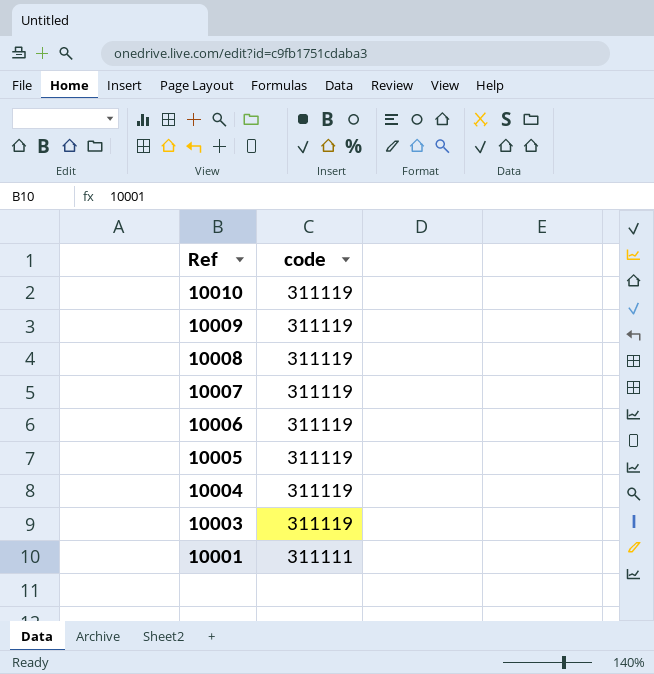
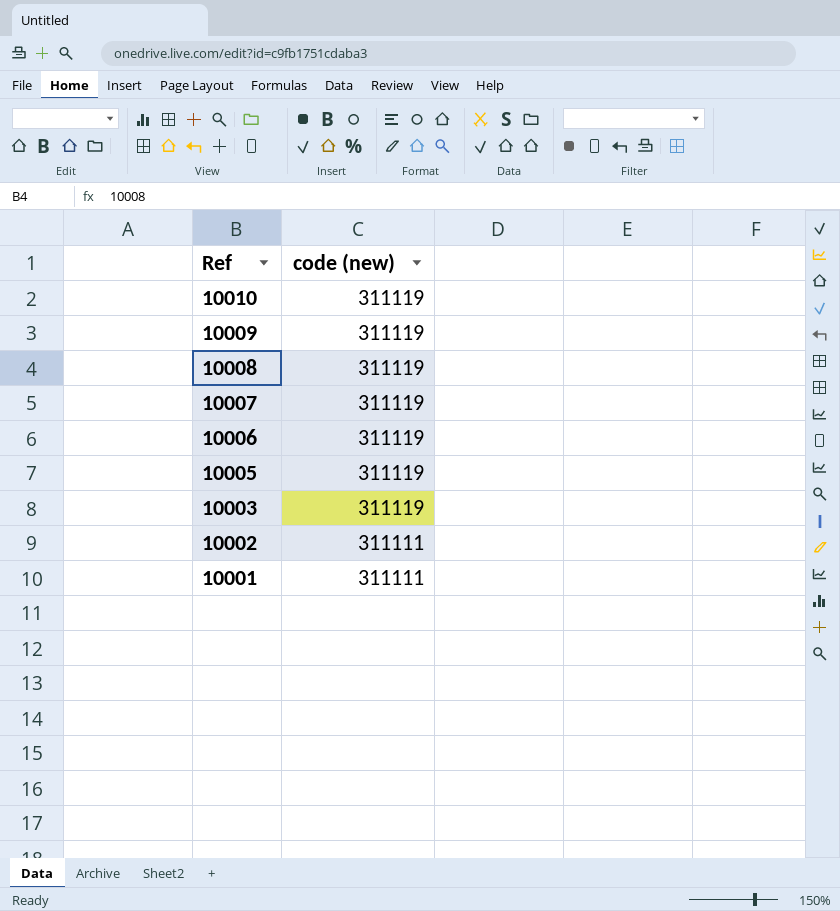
column name: code -> code (new)
row 10004: 311119 -> none
row 10002: none -> 311111

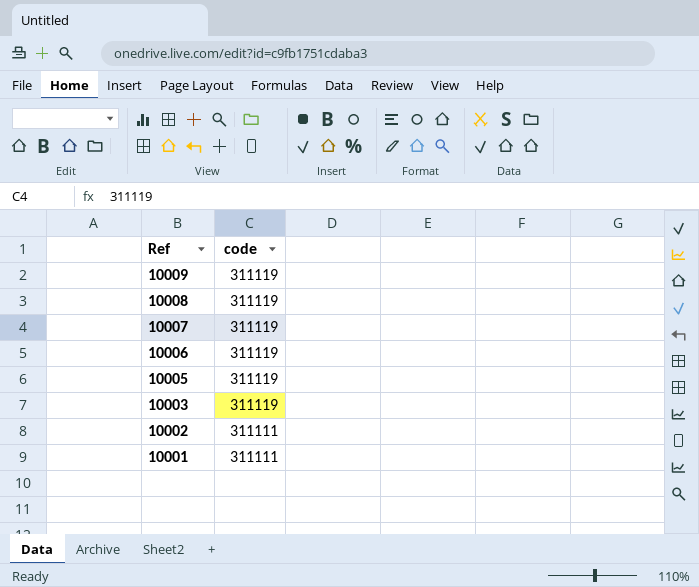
column name: code (new) -> code
row 10010: 311119 -> none

